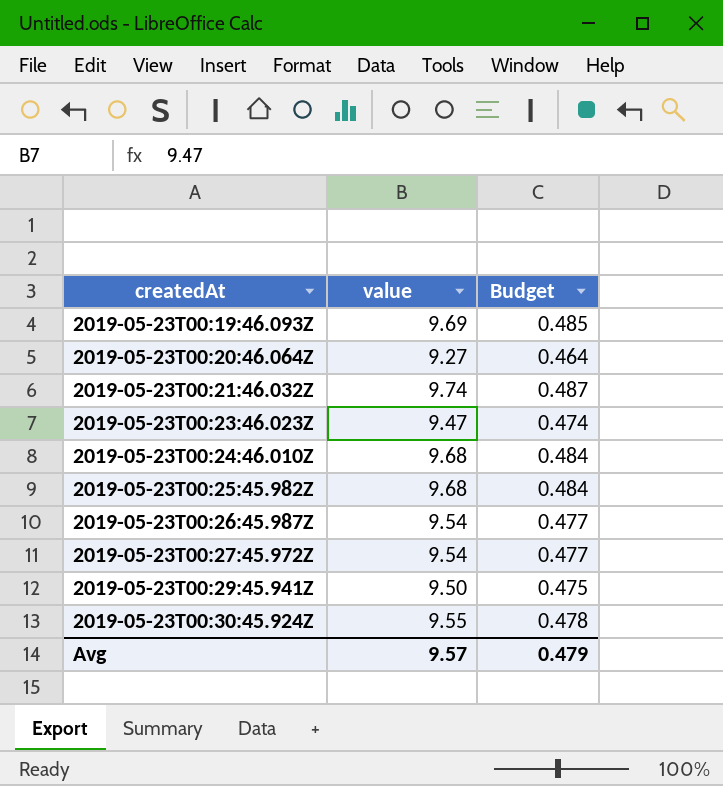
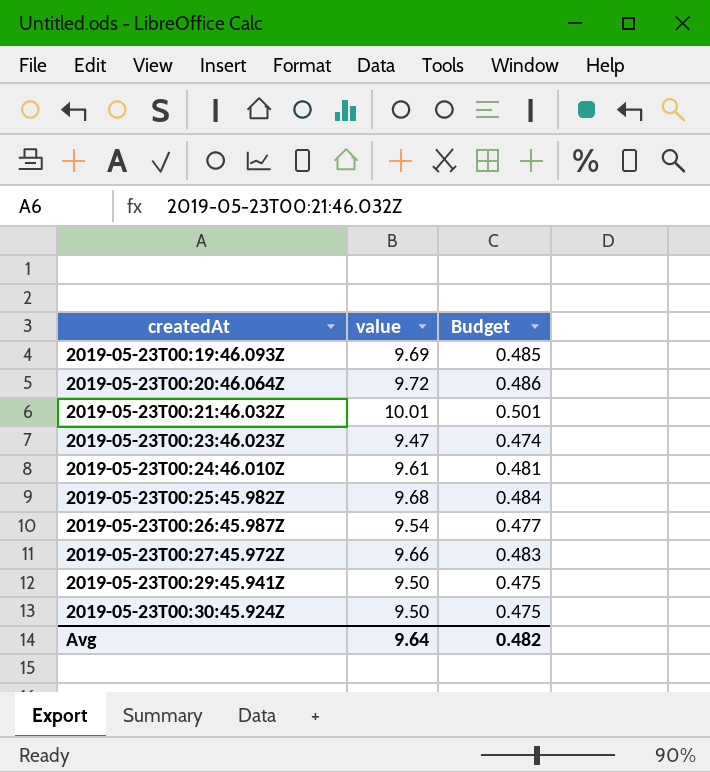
2019-05-23T00:20:46.064Z | value: 9.27 -> 9.72
2019-05-23T00:20:46.064Z | Budget: 0.464 -> 0.486
2019-05-23T00:21:46.032Z | value: 9.74 -> 10.01
2019-05-23T00:21:46.032Z | Budget: 0.487 -> 0.501
2019-05-23T00:24:46.010Z | value: 9.68 -> 9.61
2019-05-23T00:24:46.010Z | Budget: 0.484 -> 0.481
2019-05-23T00:27:45.972Z | value: 9.54 -> 9.66
2019-05-23T00:27:45.972Z | Budget: 0.477 -> 0.483
2019-05-23T00:30:45.924Z | value: 9.55 -> 9.50
2019-05-23T00:30:45.924Z | Budget: 0.478 -> 0.475
Avg | value: 9.57 -> 9.64
Avg | Budget: 0.479 -> 0.482

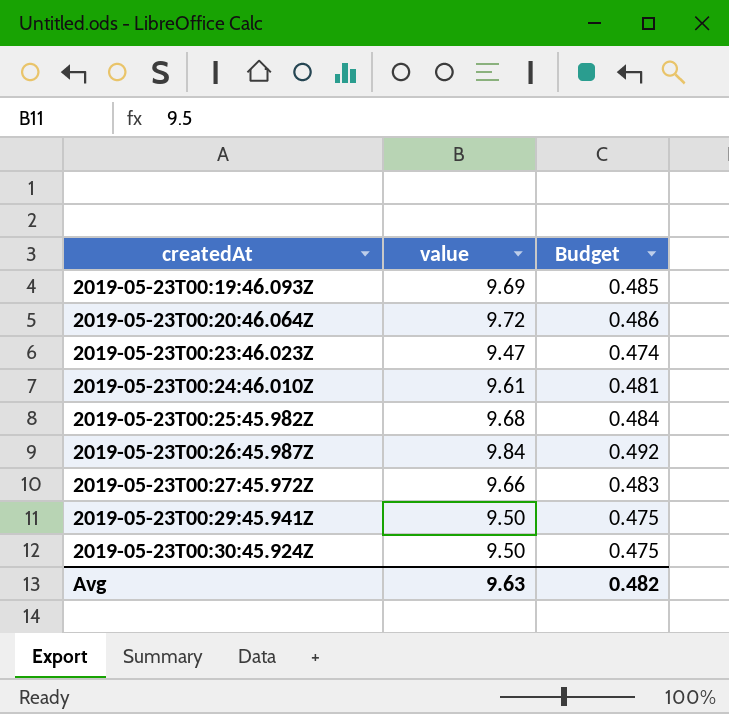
row 2019-05-23T00:21:46.032Z: 10.01 | 0.501 -> none
2019-05-23T00:26:45.987Z | value: 9.54 -> 9.84
2019-05-23T00:26:45.987Z | Budget: 0.477 -> 0.492
Avg | value: 9.64 -> 9.63

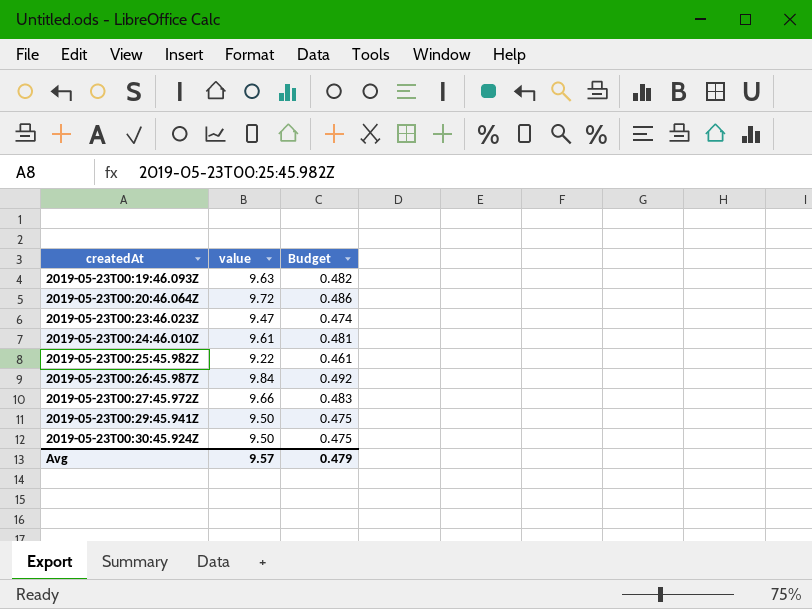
2019-05-23T00:19:46.093Z | value: 9.69 -> 9.63
2019-05-23T00:19:46.093Z | Budget: 0.485 -> 0.482
2019-05-23T00:25:45.982Z | value: 9.68 -> 9.22
2019-05-23T00:25:45.982Z | Budget: 0.484 -> 0.461
Avg | value: 9.63 -> 9.57
Avg | Budget: 0.482 -> 0.479

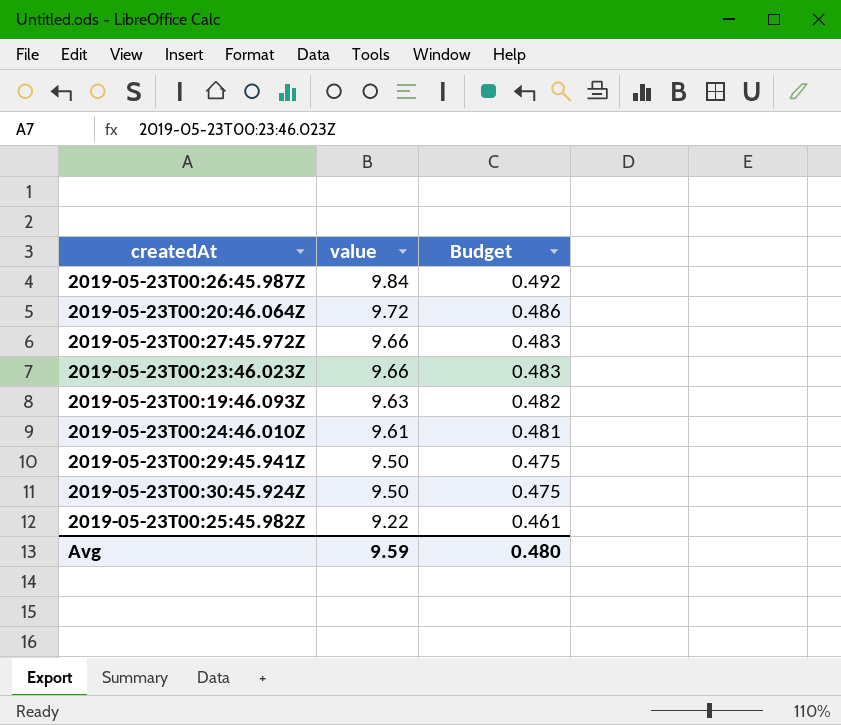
row order: createdAt ascending -> value descending
2019-05-23T00:23:46.023Z | value: 9.47 -> 9.66
2019-05-23T00:23:46.023Z | Budget: 0.474 -> 0.483
Avg | value: 9.57 -> 9.59
Avg | Budget: 0.479 -> 0.480

